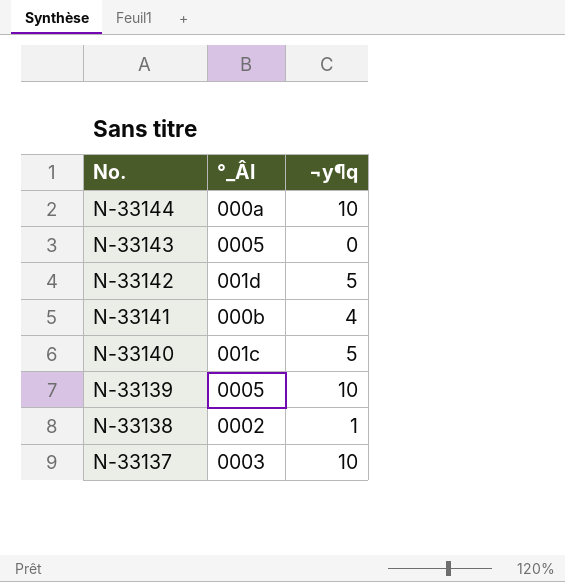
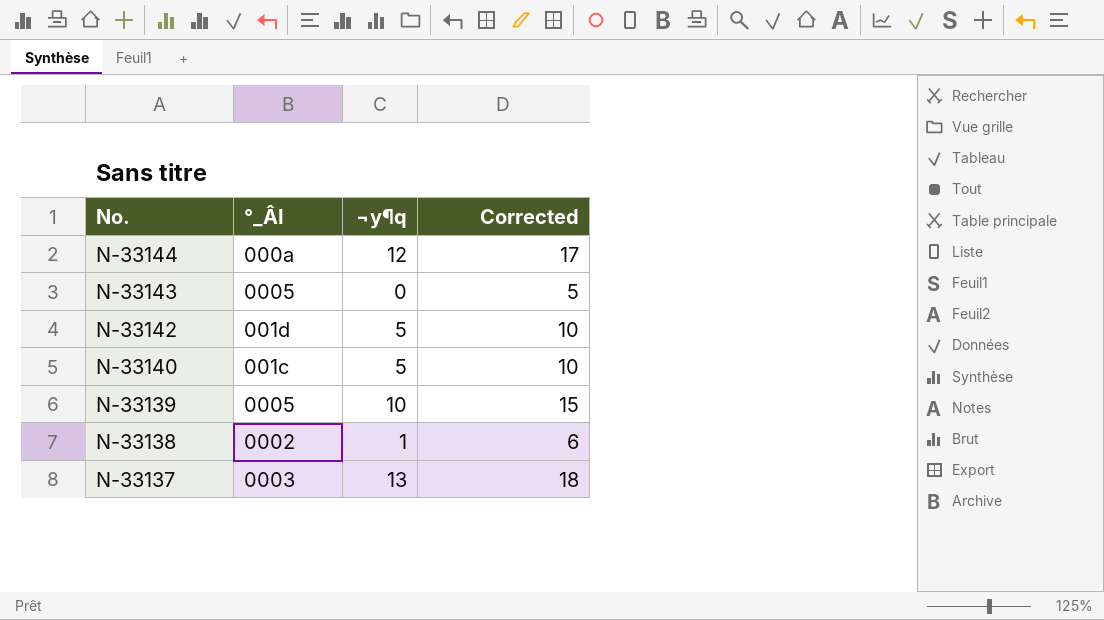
column Corrected | formula: none -> [¬y¶q] + 5
row N-33141: 000b | 4 -> none
N-33144 | ¬y¶q: 10 -> 12
N-33137 | ¬y¶q: 10 -> 13

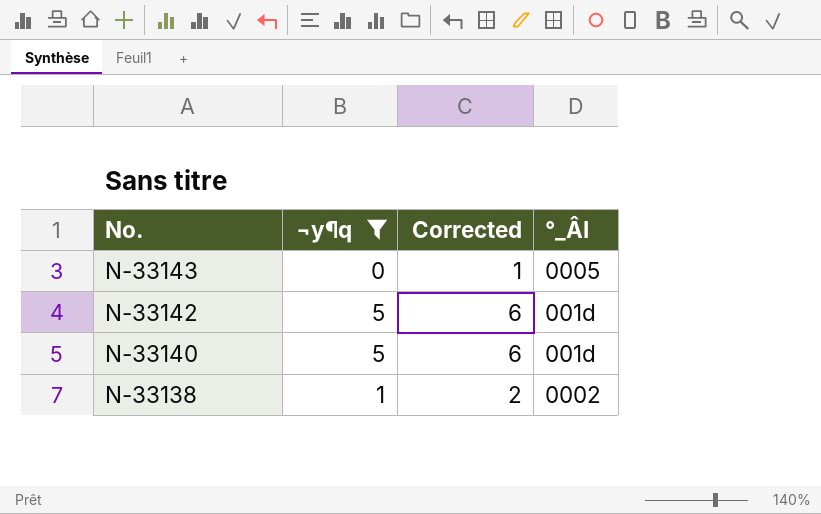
filter: none -> ¬y¶q <= 5
column Corrected | formula: [¬y¶q] + 5 -> [¬y¶q] + 1
column °_ÂI | position: 2 -> 4
N-33140 | °_ÂI: 001c -> 001d

